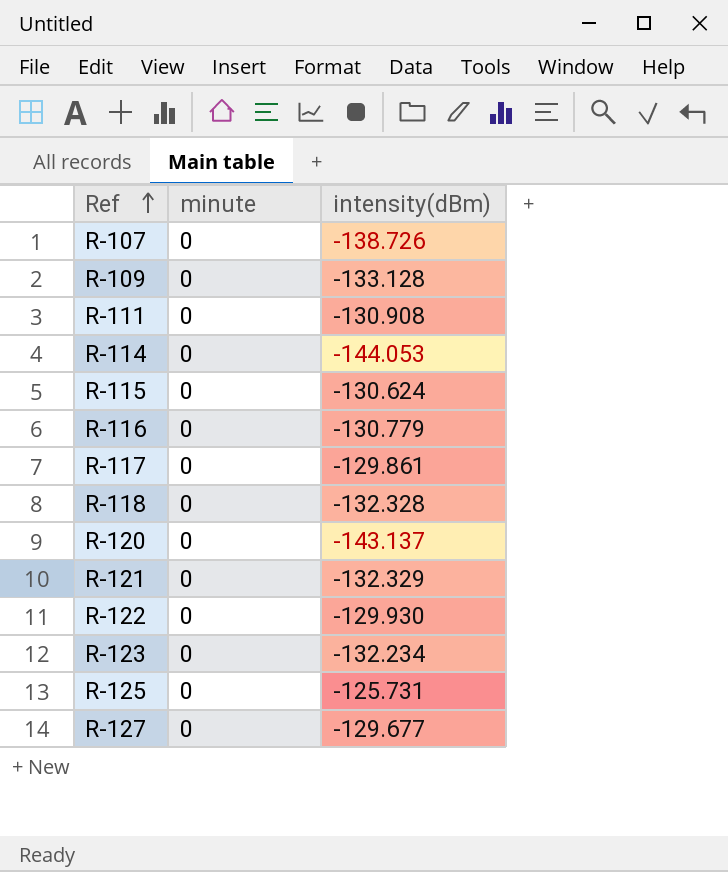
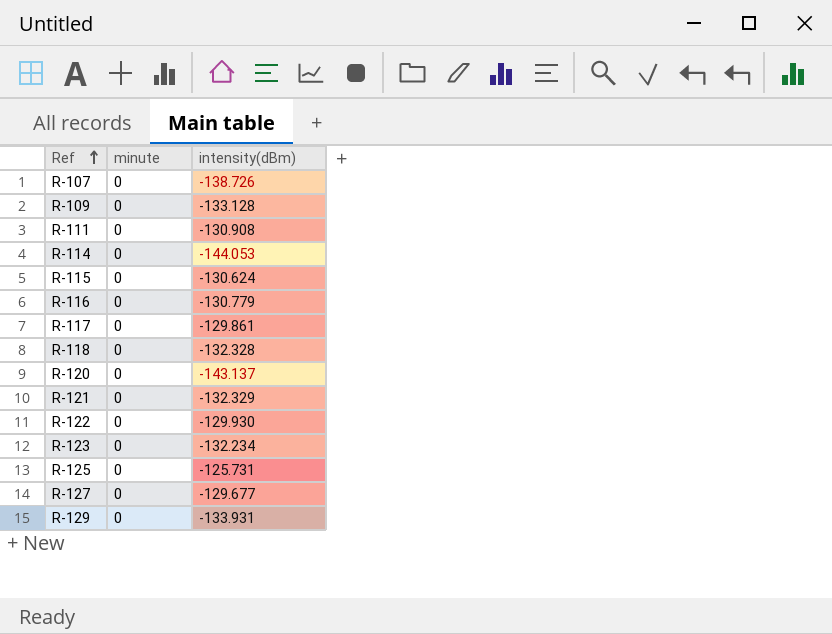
row R-129: none -> 0 | -133.931

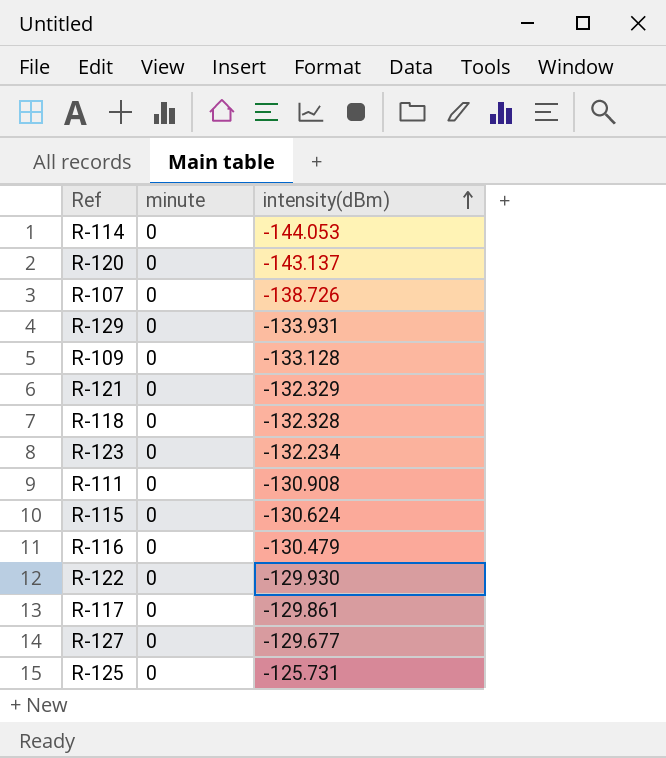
row order: Ref ascending -> intensity(dBm) ascending
R-116 | intensity(dBm): -130.779 -> -130.479

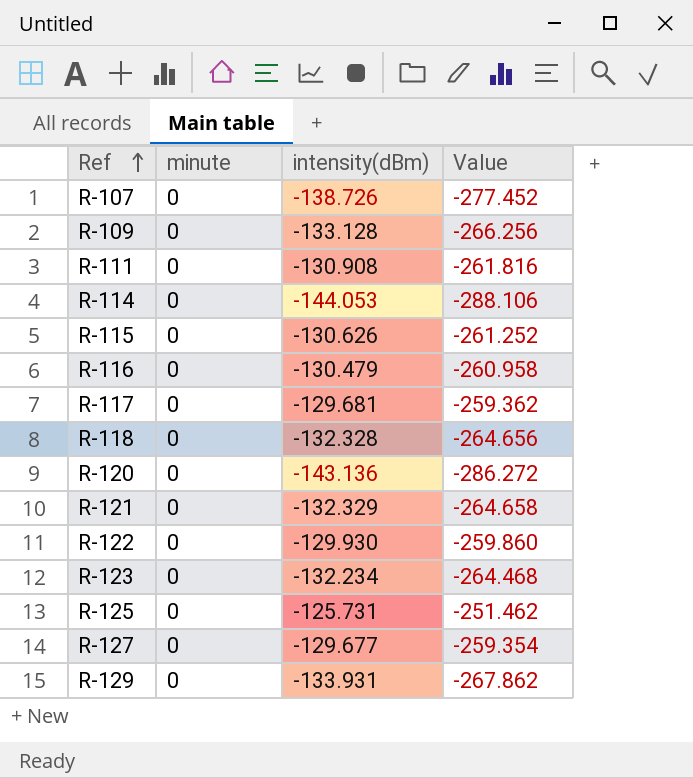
row order: intensity(dBm) ascending -> Ref ascending
column Value | formula: none -> [intensity(dBm)] * 2
R-115 | intensity(dBm): -130.624 -> -130.626
R-117 | intensity(dBm): -129.861 -> -129.681
R-120 | intensity(dBm): -143.137 -> -143.136

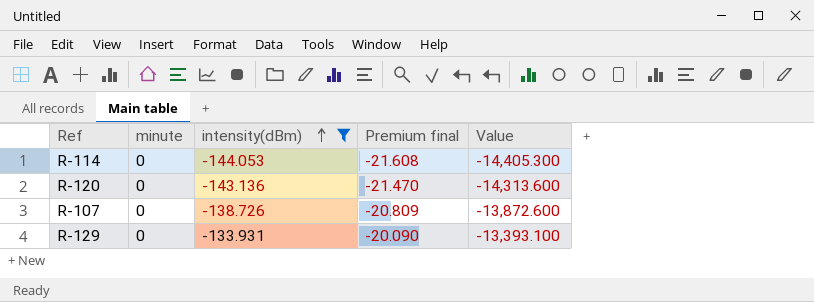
filter: none -> intensity(dBm) <= -133.931
row order: Ref ascending -> intensity(dBm) ascending
column Premium final | formula: none -> [intensity(dBm)] * 0.15
column Value | formula: [intensity(dBm)] * 2 -> [intensity(dBm)] * 100

